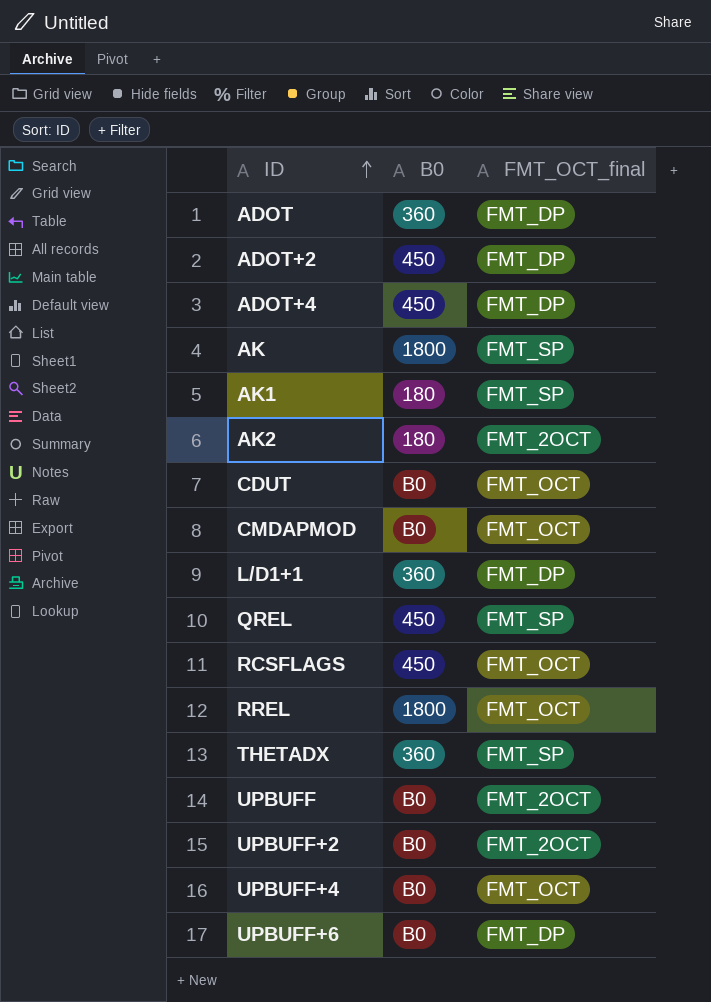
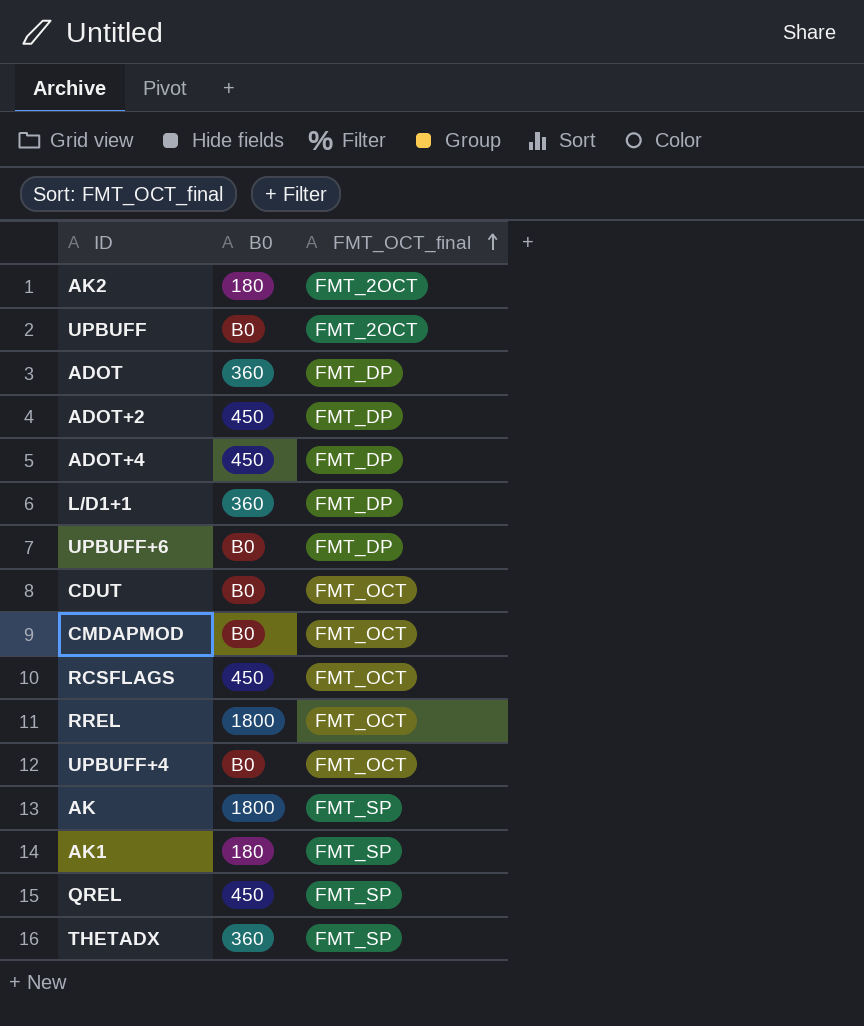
row order: ID ascending -> FMT_OCT_final ascending
row UPBUFF+2: B0 | FMT_2OCT -> none

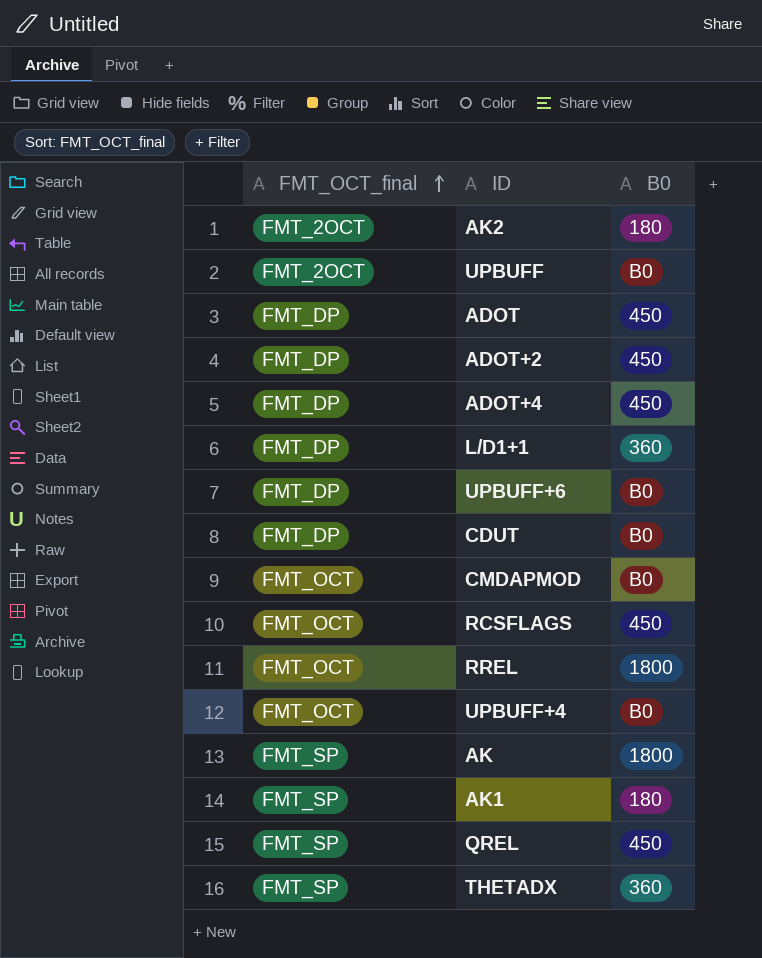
column FMT_OCT_final | position: 3 -> 1
ADOT | B0: 360 -> 450
CDUT | FMT_OCT_final: FMT_OCT -> FMT_DP

